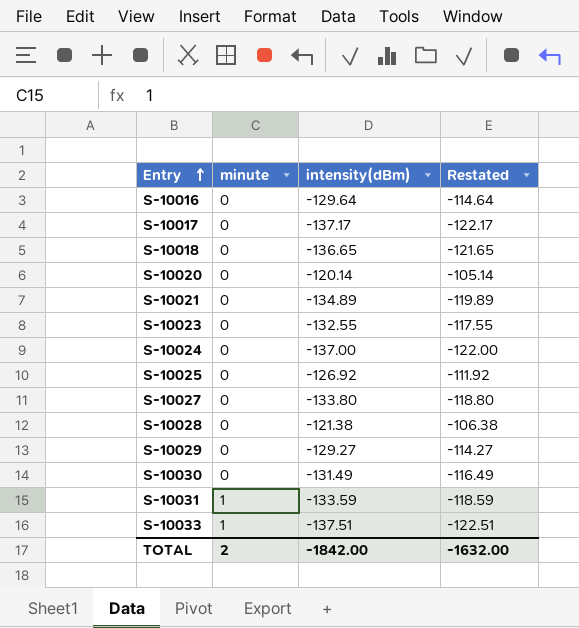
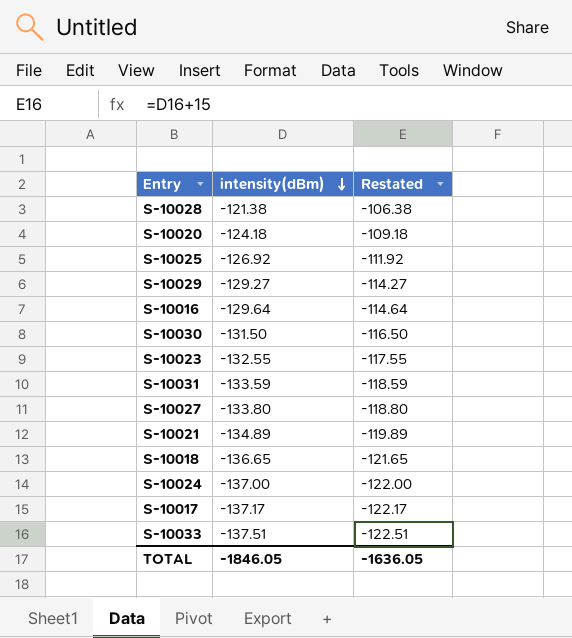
row order: Entry ascending -> intensity(dBm) descending
column minute | position: 2 -> none
S-10020 | intensity(dBm): -120.14 -> -124.18
S-10020 | Restated: -105.14 -> -109.18
S-10030 | intensity(dBm): -131.49 -> -131.50
S-10030 | Restated: -116.49 -> -116.50
TOTAL | intensity(dBm): -1842.00 -> -1846.05
TOTAL | Restated: -1632.00 -> -1636.05

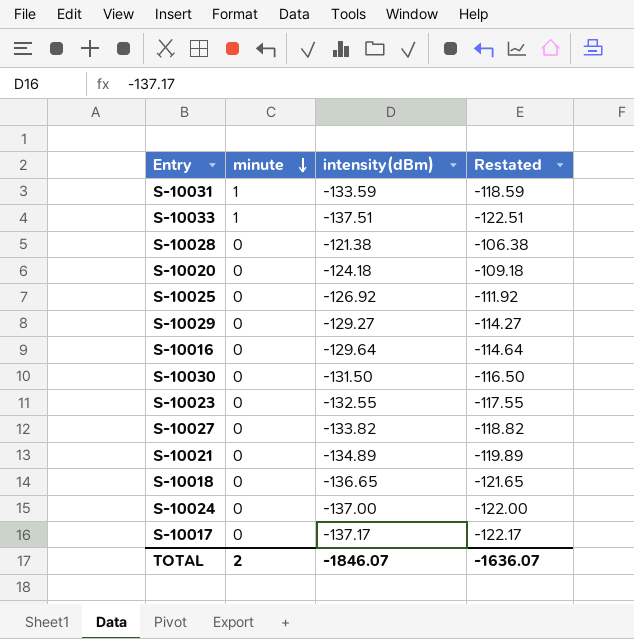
row order: intensity(dBm) descending -> minute descending
column minute | position: none -> 2
S-10027 | intensity(dBm): -133.80 -> -133.82
S-10027 | Restated: -118.80 -> -118.82
TOTAL | intensity(dBm): -1846.05 -> -1846.07
TOTAL | Restated: -1636.05 -> -1636.07

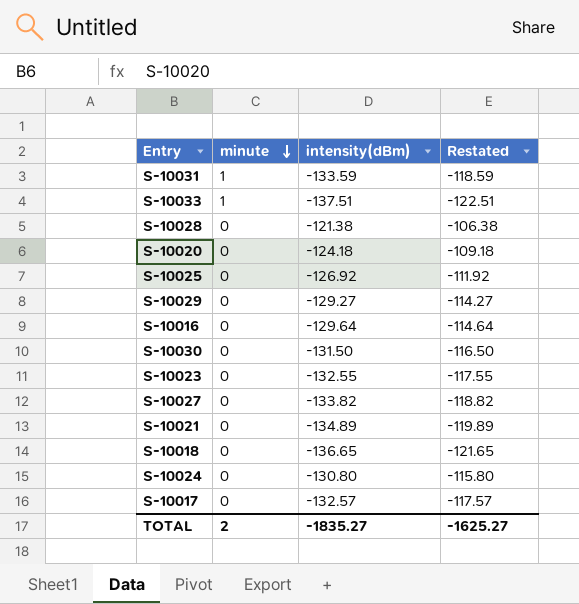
S-10024 | intensity(dBm): -137.00 -> -130.80
S-10024 | Restated: -122.00 -> -115.80
S-10017 | intensity(dBm): -137.17 -> -132.57
S-10017 | Restated: -122.17 -> -117.57
TOTAL | intensity(dBm): -1846.07 -> -1835.27
TOTAL | Restated: -1636.07 -> -1625.27

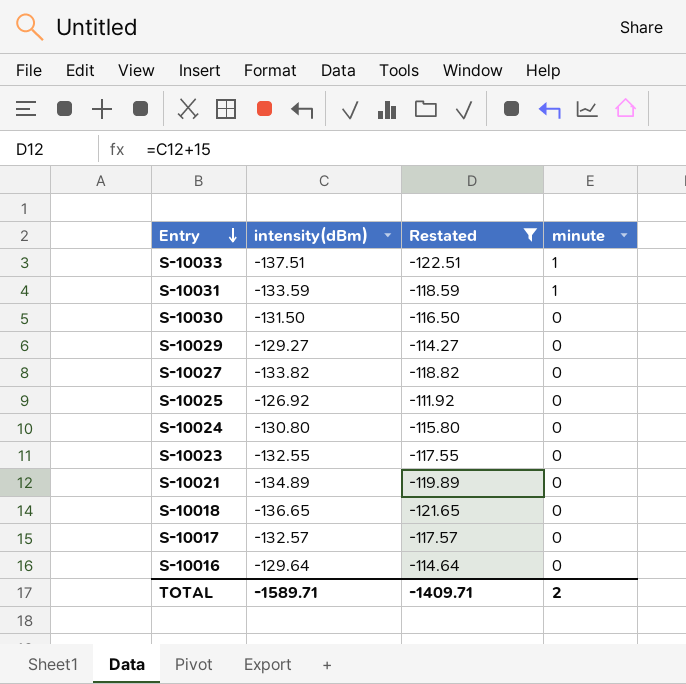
filter: none -> Restated <= -111.92
row order: minute descending -> Entry descending
column minute | position: 2 -> 4
TOTAL | intensity(dBm): -1835.27 -> -1589.71
TOTAL | Restated: -1625.27 -> -1409.71

